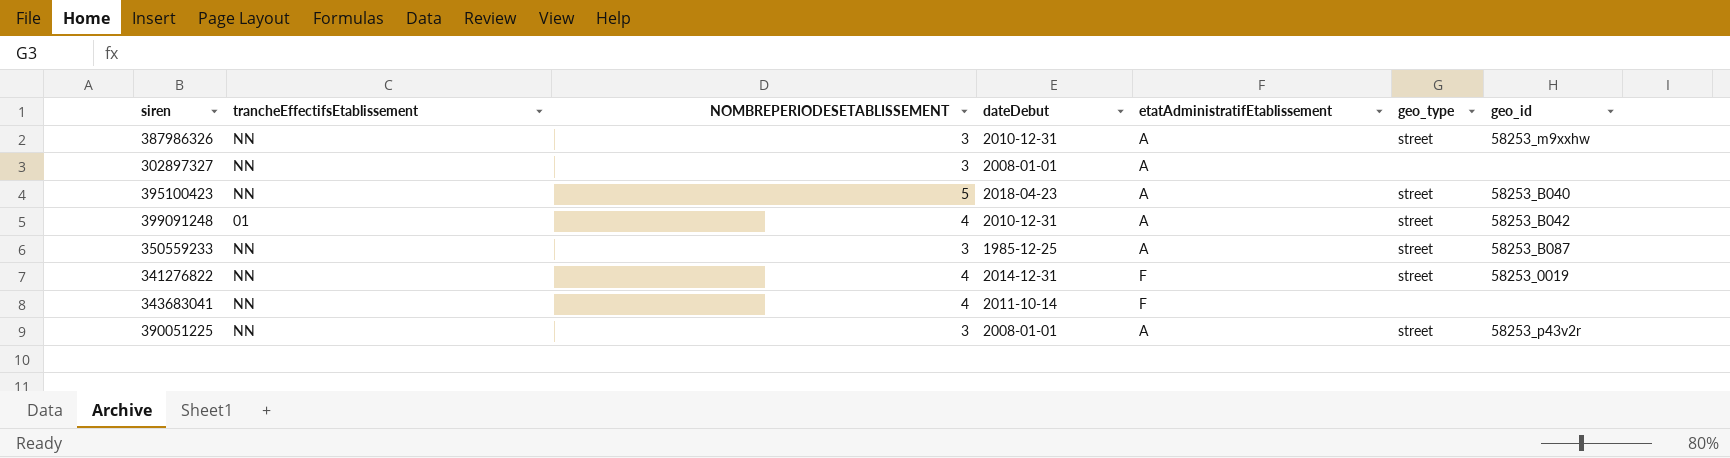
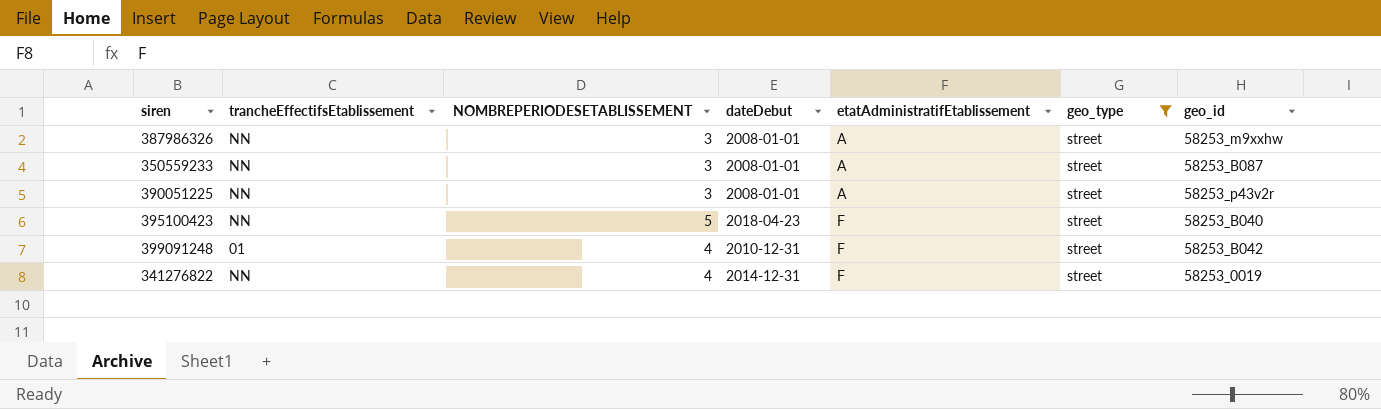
filter: none -> geo_type = street
row order: none -> etatAdministratifEtablissement ascending
387986326 | dateDebut: 2010-12-31 -> 2008-01-01
350559233 | dateDebut: 1985-12-25 -> 2008-01-01
395100423 | etatAdministratifEtablissement: A -> F
399091248 | etatAdministratifEtablissement: A -> F

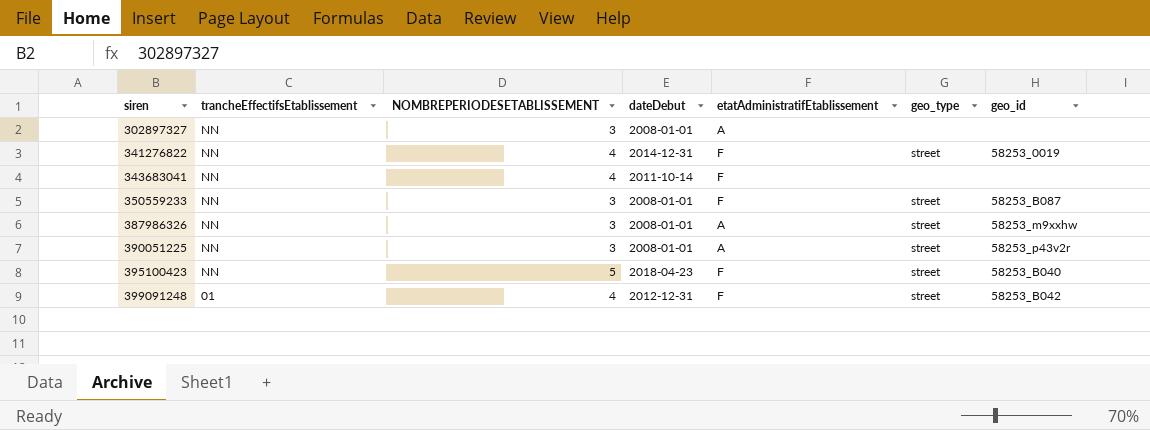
filter: geo_type = street -> none
row order: etatAdministratifEtablissement ascending -> siren ascending
350559233 | etatAdministratifEtablissement: A -> F
399091248 | dateDebut: 2010-12-31 -> 2012-12-31

